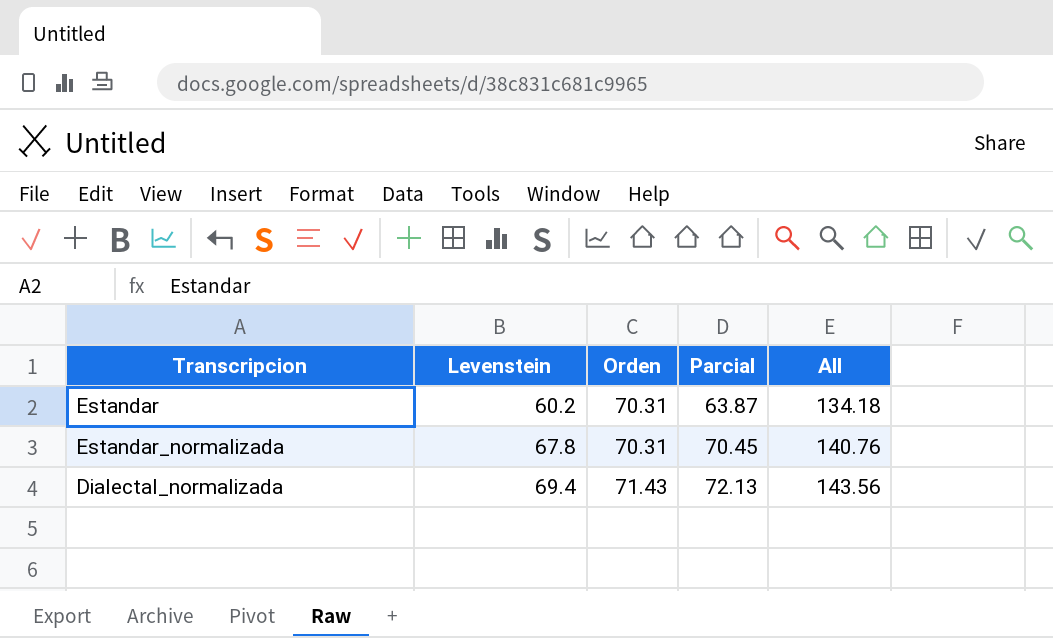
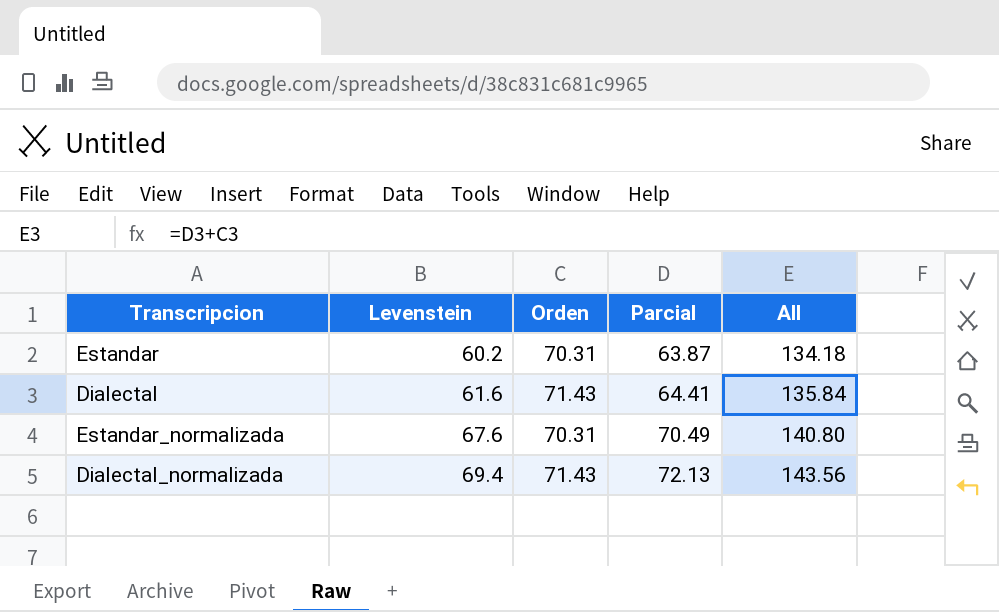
row Dialectal: none -> 61.6 | 71.43 | 64.41 | 135.84
Estandar_normalizada | Levenstein: 67.8 -> 67.6
Estandar_normalizada | Parcial: 70.45 -> 70.49
Estandar_normalizada | All: 140.76 -> 140.80

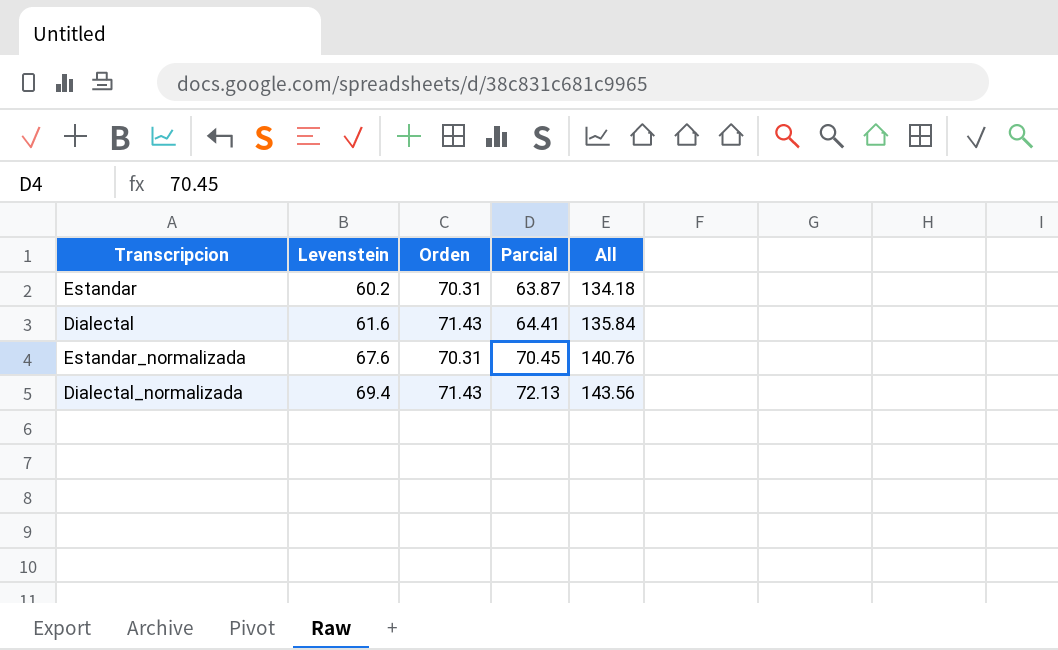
Estandar_normalizada | Parcial: 70.49 -> 70.45
Estandar_normalizada | All: 140.80 -> 140.76

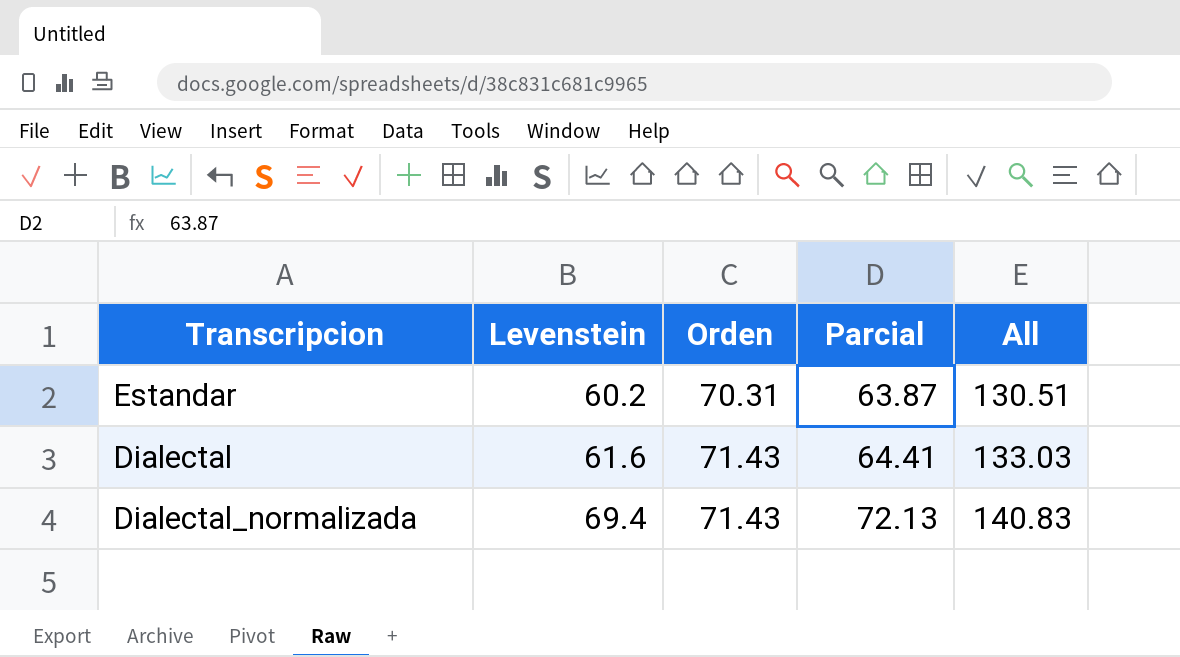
column All | formula: [Orden] + [Parcial] -> [Levenstein] + [Orden]
row Estandar_normalizada: 67.6 | 70.31 | 70.45 | 140.76 -> none

